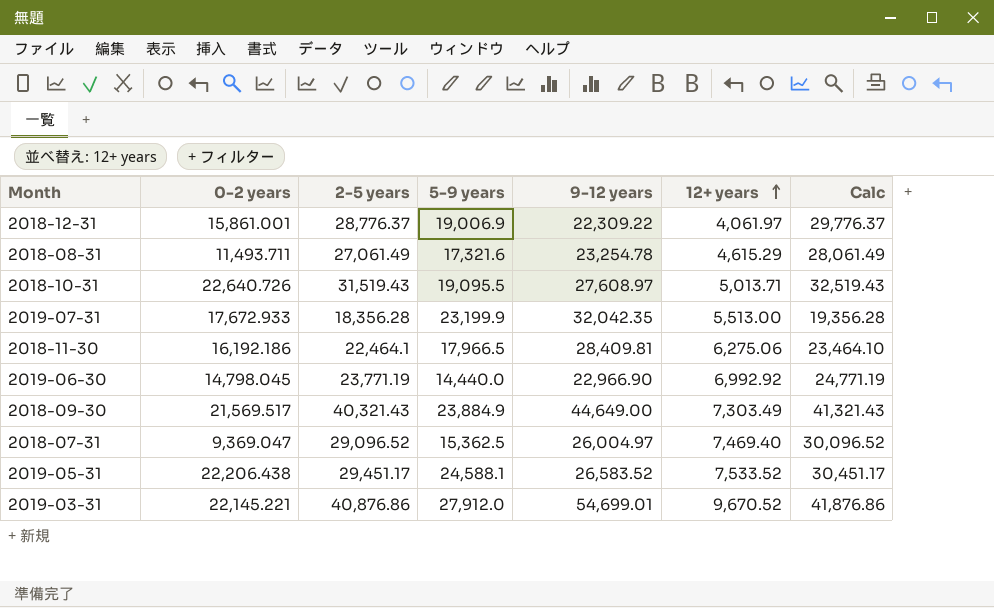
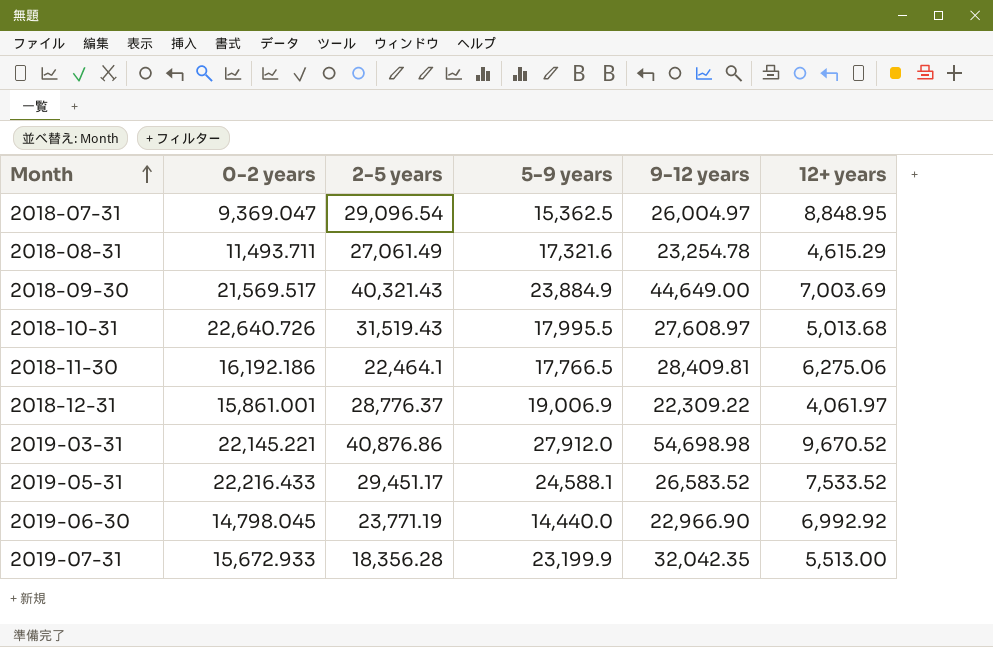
row order: 12+ years ascending -> Month ascending
column Calc | formula: [2-5 years] + 1000 -> none
2018-07-31 | 2-5 years: 29,096.52 -> 29,096.54
2018-07-31 | 12+ years: 7,469.40 -> 8,848.95
2018-09-30 | 12+ years: 7,303.49 -> 7,003.69
2018-10-31 | 5-9 years: 19,095.5 -> 17,995.5
2018-10-31 | 12+ years: 5,013.71 -> 5,013.68
2018-11-30 | 5-9 years: 17,966.5 -> 17,766.5
2019-03-31 | 9-12 years: 54,699.01 -> 54,698.98
2019-05-31 | 0-2 years: 22,206.438 -> 22,216.433
2019-07-31 | 0-2 years: 17,672.933 -> 15,672.933

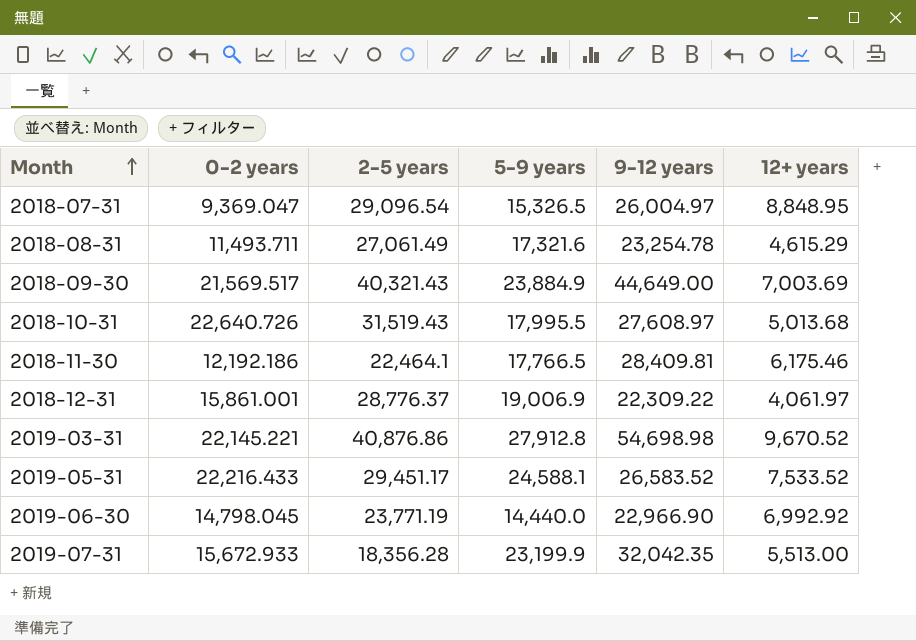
2018-07-31 | 5-9 years: 15,362.5 -> 15,326.5
2018-11-30 | 0-2 years: 16,192.186 -> 12,192.186
2018-11-30 | 12+ years: 6,275.06 -> 6,175.46
2019-03-31 | 5-9 years: 27,912.0 -> 27,912.8

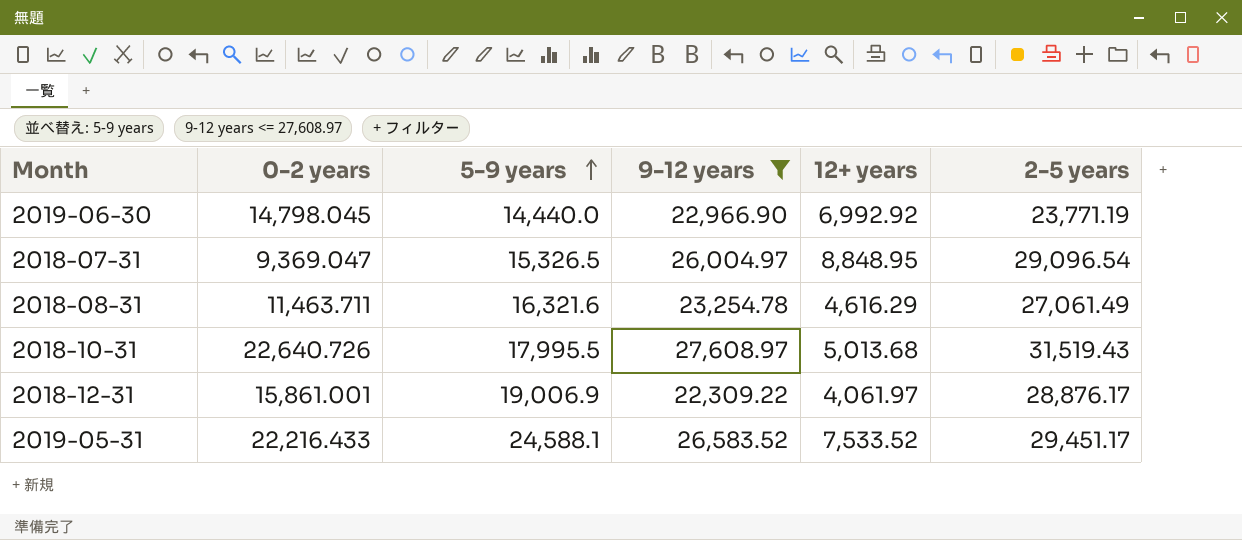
filter: none -> 9-12 years <= 27,608.97
row order: Month ascending -> 5-9 years ascending
column 2-5 years | position: 3 -> 6
2018-08-31 | 0-2 years: 11,493.711 -> 11,463.711
2018-08-31 | 5-9 years: 17,321.6 -> 16,321.6
2018-08-31 | 12+ years: 4,615.29 -> 4,616.29
2018-12-31 | 2-5 years: 28,776.37 -> 28,876.17

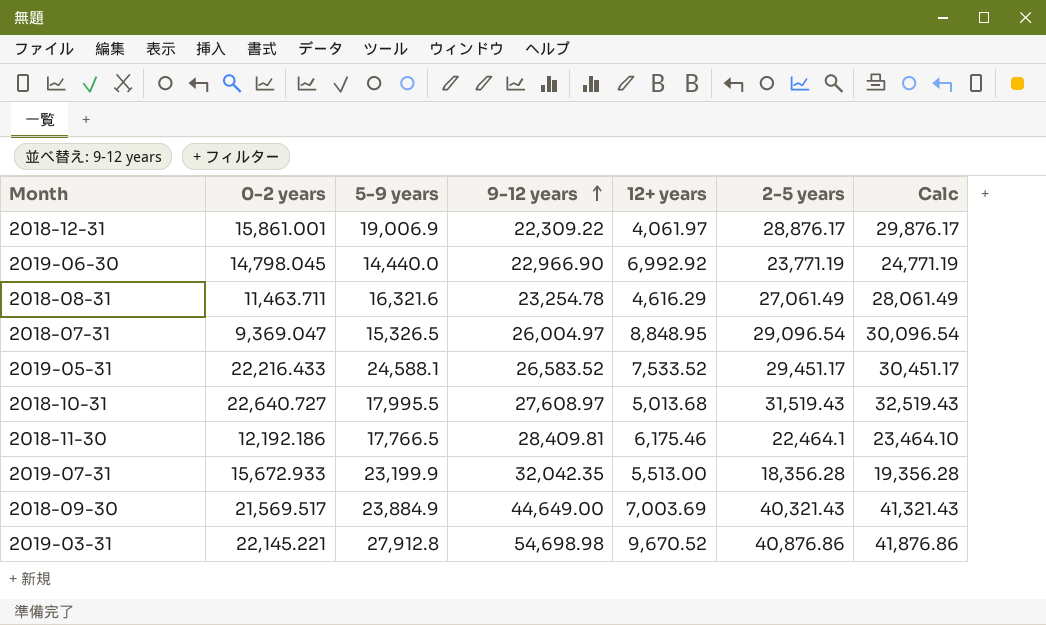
filter: 9-12 years <= 27,608.97 -> none
row order: 5-9 years ascending -> 9-12 years ascending
column Calc | formula: none -> [2-5 years] + 1000
2018-10-31 | 0-2 years: 22,640.726 -> 22,640.727

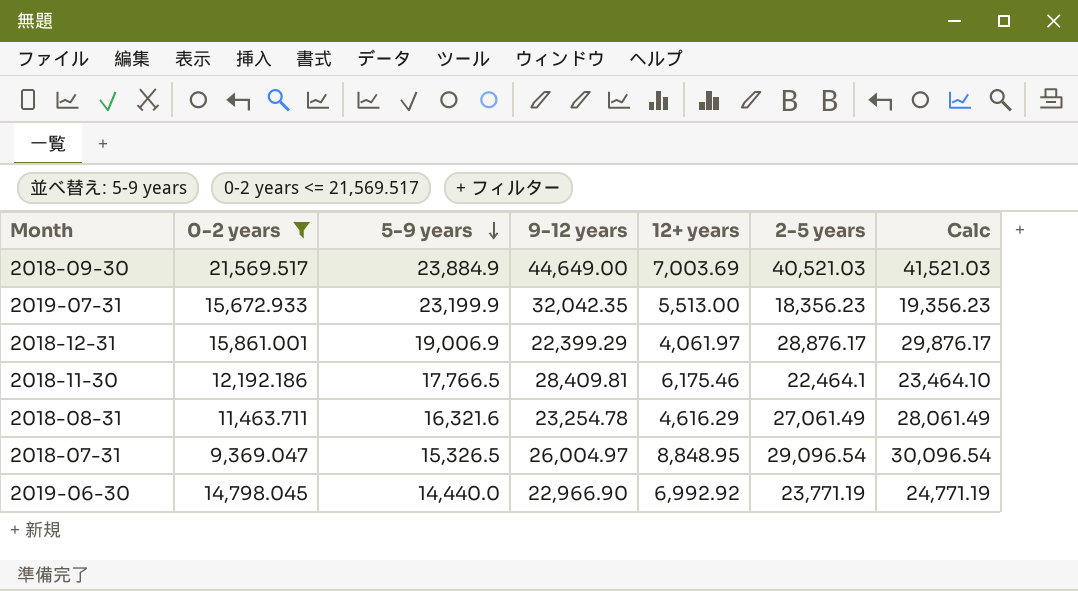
filter: none -> 0-2 years <= 21,569.517
row order: 9-12 years ascending -> 5-9 years descending
2018-09-30 | 2-5 years: 40,321.43 -> 40,521.03
2018-09-30 | Calc: 41,321.43 -> 41,521.03
2019-07-31 | 2-5 years: 18,356.28 -> 18,356.23
2019-07-31 | Calc: 19,356.28 -> 19,356.23
2018-12-31 | 9-12 years: 22,309.22 -> 22,399.29

